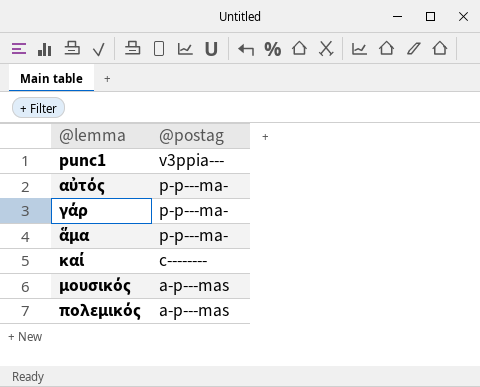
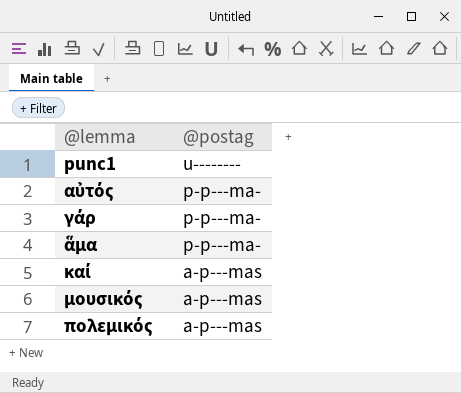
punc1 | @postag: v3ppia--- -> u--------
καί | @postag: c-------- -> a-p---mas

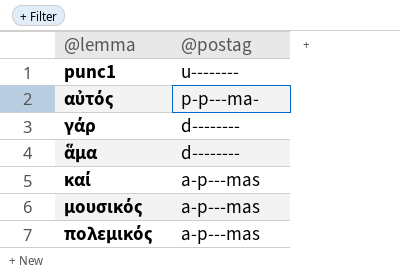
γάρ | @postag: p-p---ma- -> d--------
ἅμα | @postag: p-p---ma- -> d--------

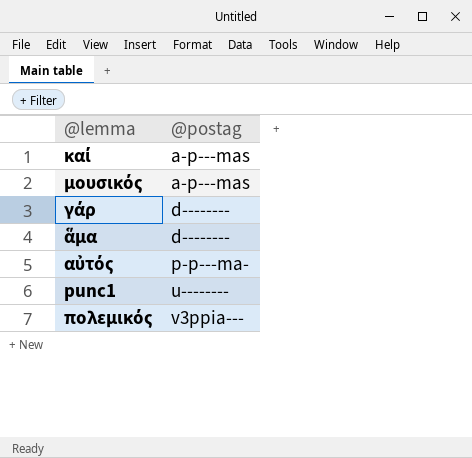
row order: @postag descending -> @postag ascending
πολεμικός | @postag: a-p---mas -> v3ppia---

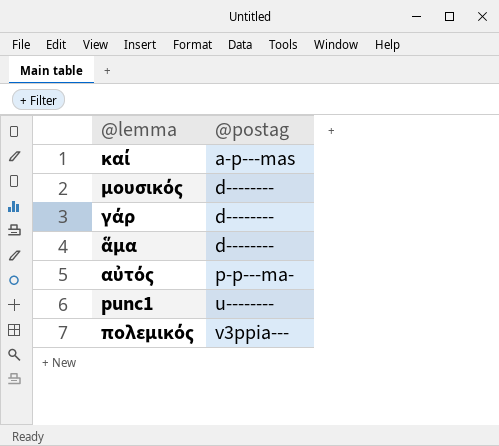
μουσικός | @postag: a-p---mas -> d--------

